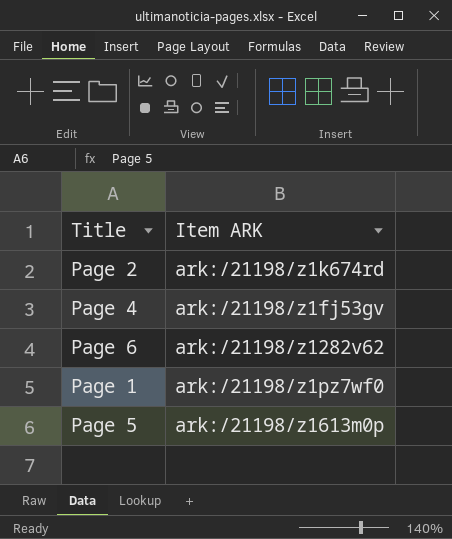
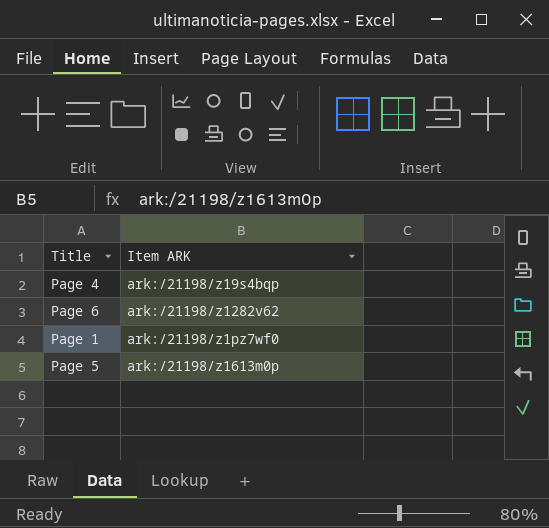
row Page 2: ark:/21198/z1k674rd -> none
Page 4 | Item ARK: ark:/21198/z1fj53gv -> ark:/21198/z19s4bqp

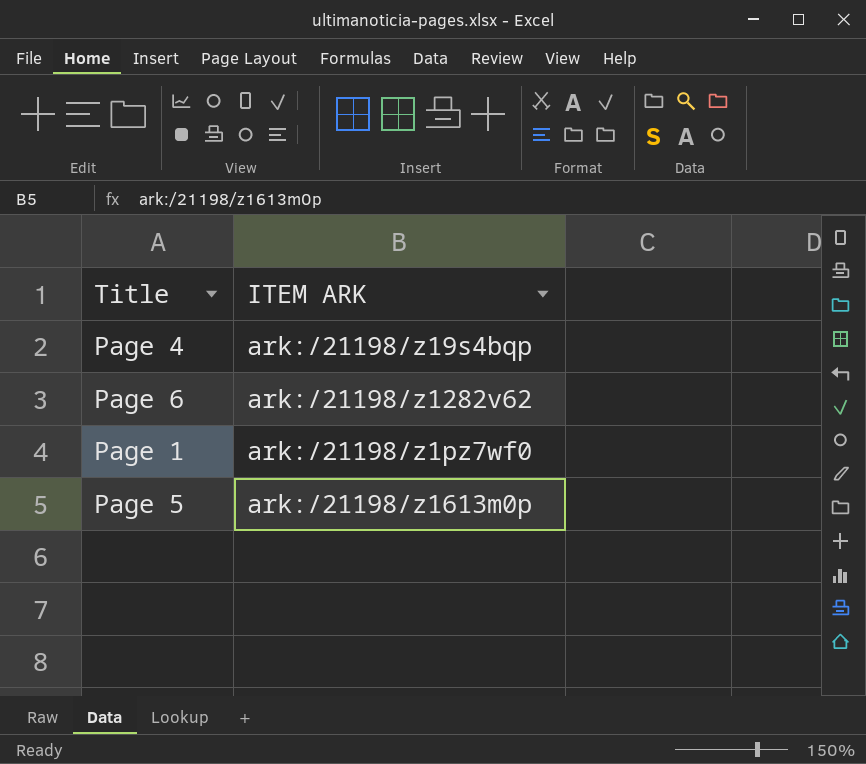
column name: Item ARK -> ITEM ARK

